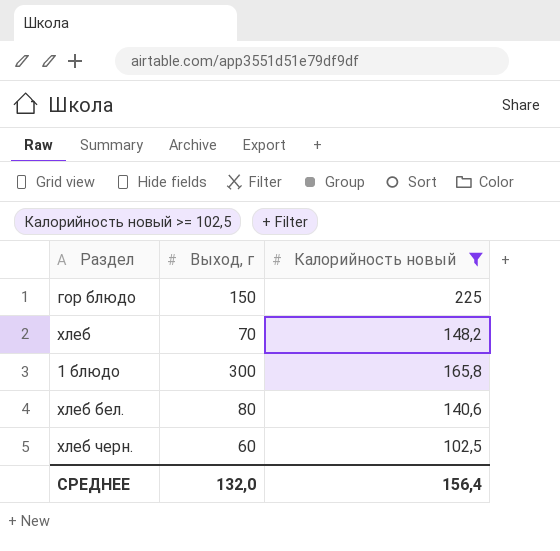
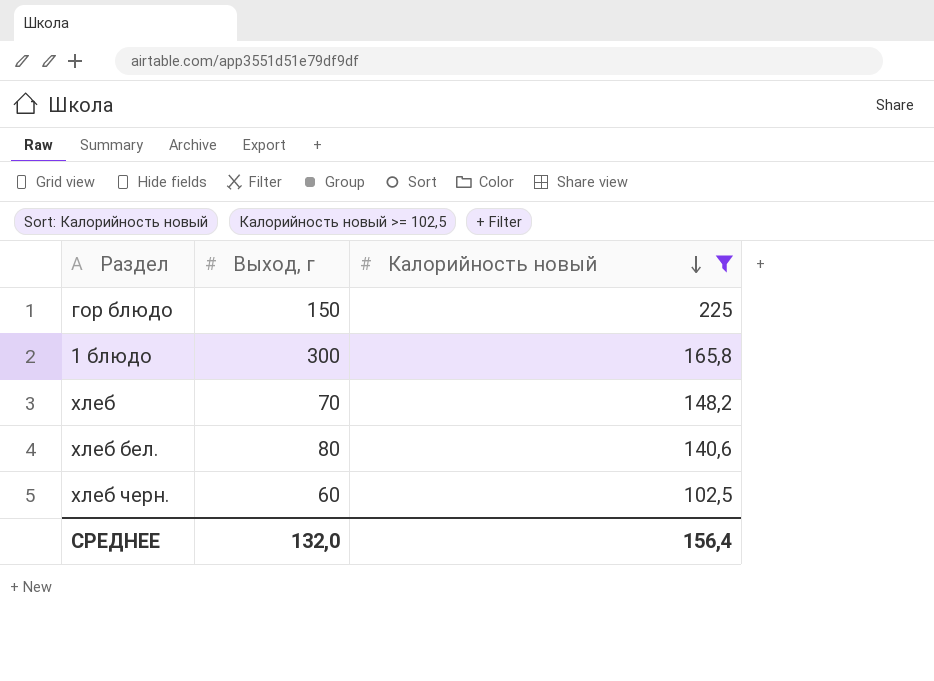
row order: none -> Калорийность новый descending

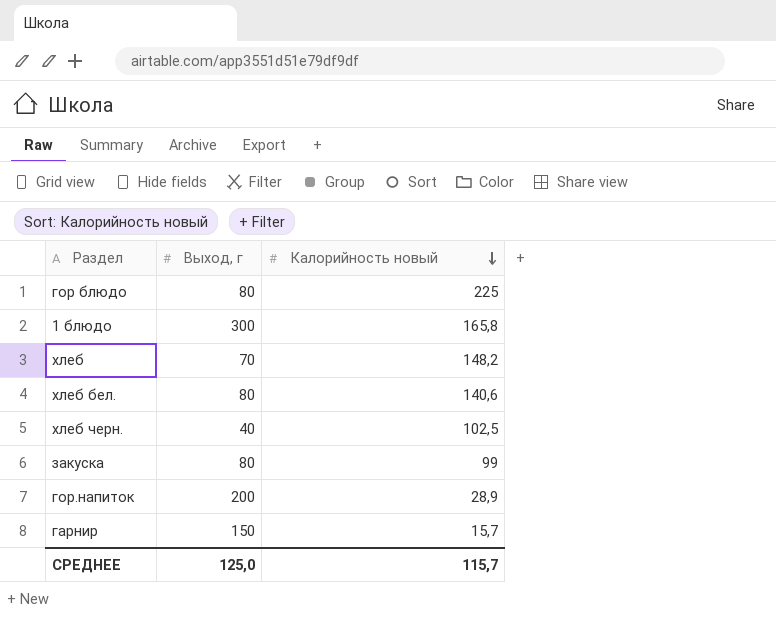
filter: Калорийность новый >= 102,5 -> none
гор блюдо | Выход, г: 150 -> 80
хлеб черн. | Выход, г: 60 -> 40
СРЕДНЕЕ | Выход, г: 132,0 -> 125,0
СРЕДНЕЕ | Калорийность новый: 156,4 -> 115,7

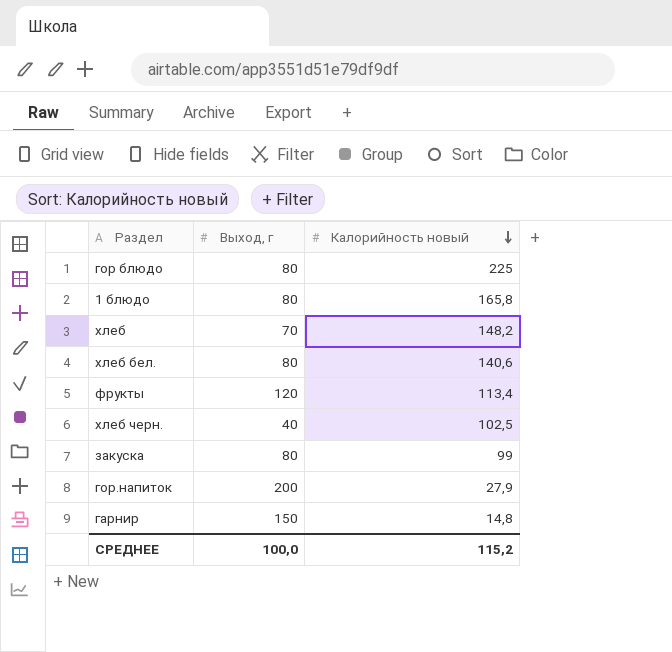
1 блюдо | Выход, г: 300 -> 80
row фрукты: none -> 120 | 113,4
гор.напиток | Калорийность новый: 28,9 -> 27,9
гарнир | Калорийность новый: 15,7 -> 14,8
СРЕДНЕЕ | Выход, г: 125,0 -> 100,0
СРЕДНЕЕ | Калорийность новый: 115,7 -> 115,2

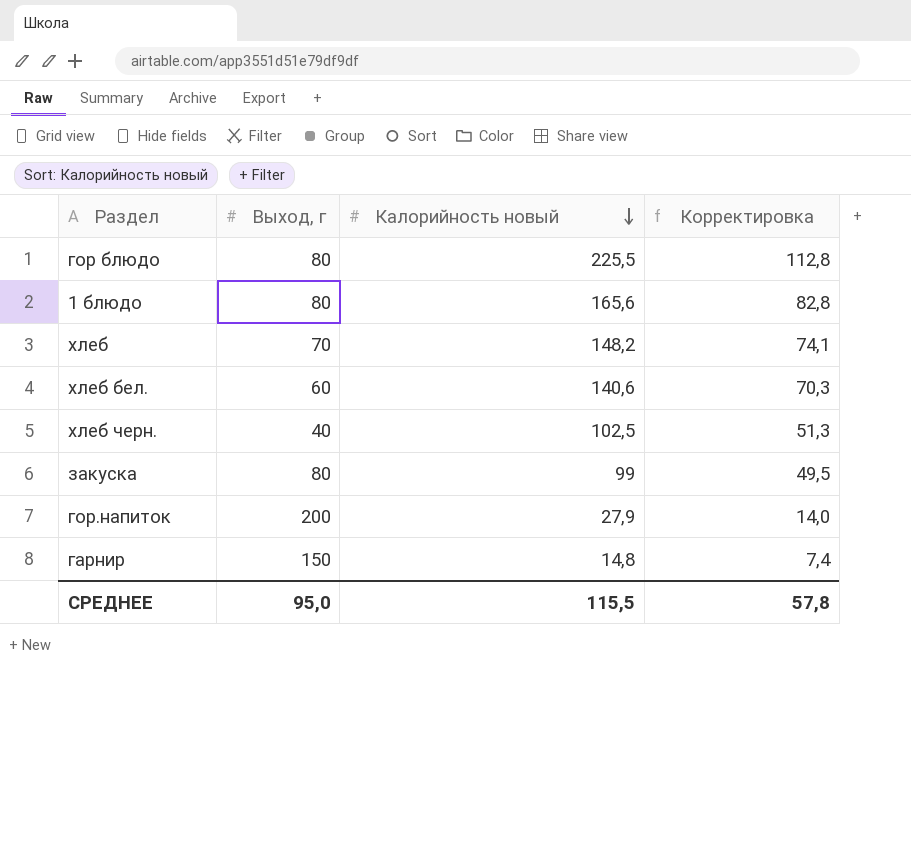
column Корректировка | formula: none -> [Калорийность новый] * 0,5
row фрукты: 120 | 113,4 -> none
гор блюдо | Калорийность новый: 225 -> 225,5
1 блюдо | Калорийность новый: 165,8 -> 165,6
хлеб бел. | Выход, г: 80 -> 60
СРЕДНЕЕ | Выход, г: 100,0 -> 95,0
СРЕДНЕЕ | Калорийность новый: 115,2 -> 115,5

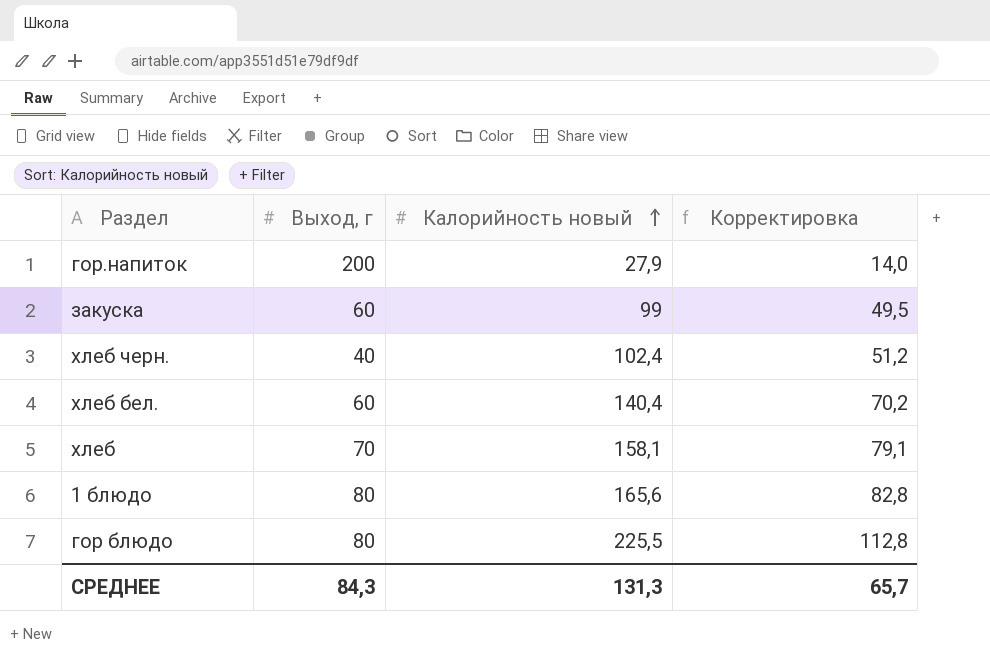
row order: Калорийность новый descending -> Калорийность новый ascending
row гарнир: 150 | 14,8 | 7,4 -> none
закуска | Выход, г: 80 -> 60
хлеб черн. | Калорийность новый: 102,5 -> 102,4
хлеб черн. | Корректировка: 51,3 -> 51,2
хлеб бел. | Калорийность новый: 140,6 -> 140,4
хлеб бел. | Корректировка: 70,3 -> 70,2
хлеб | Калорийность новый: 148,2 -> 158,1
хлеб | Корректировка: 74,1 -> 79,1
СРЕДНЕЕ | Выход, г: 95,0 -> 84,3
СРЕДНЕЕ | Калорийность новый: 115,5 -> 131,3
СРЕДНЕЕ | Корректировка: 57,8 -> 65,7

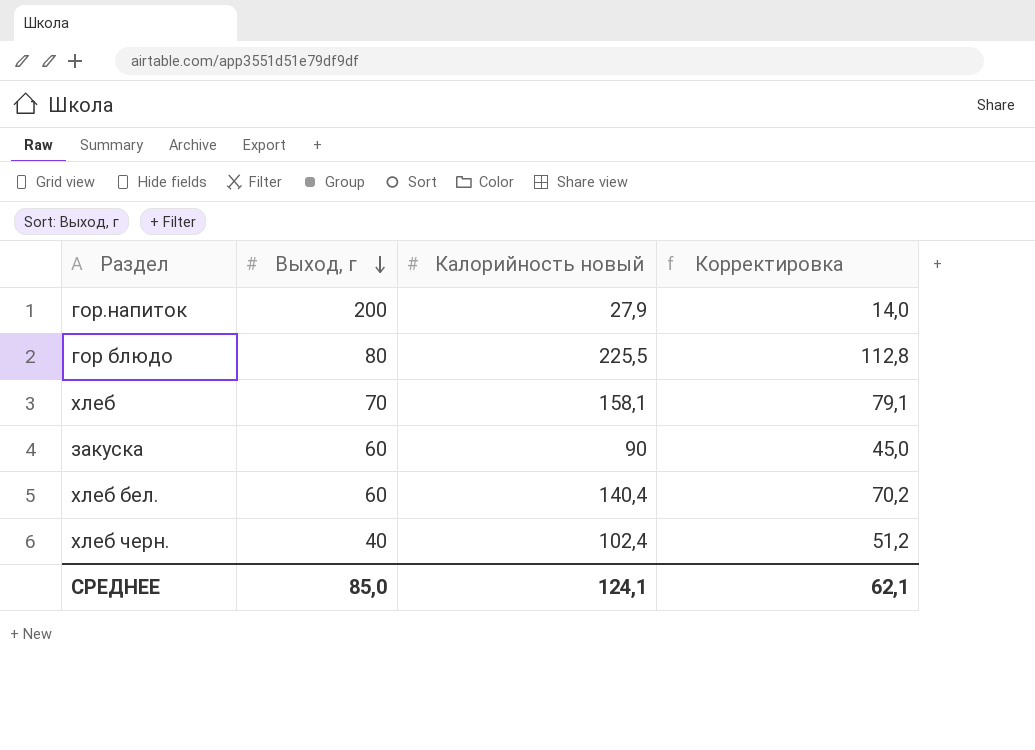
row order: Калорийность новый ascending -> Выход, г descending
row 1 блюдо: 80 | 165,6 | 82,8 -> none
закуска | Калорийность новый: 99 -> 90
закуска | Корректировка: 49,5 -> 45,0
СРЕДНЕЕ | Выход, г: 84,3 -> 85,0
СРЕДНЕЕ | Калорийность новый: 131,3 -> 124,1
СРЕДНЕЕ | Корректировка: 65,7 -> 62,1

